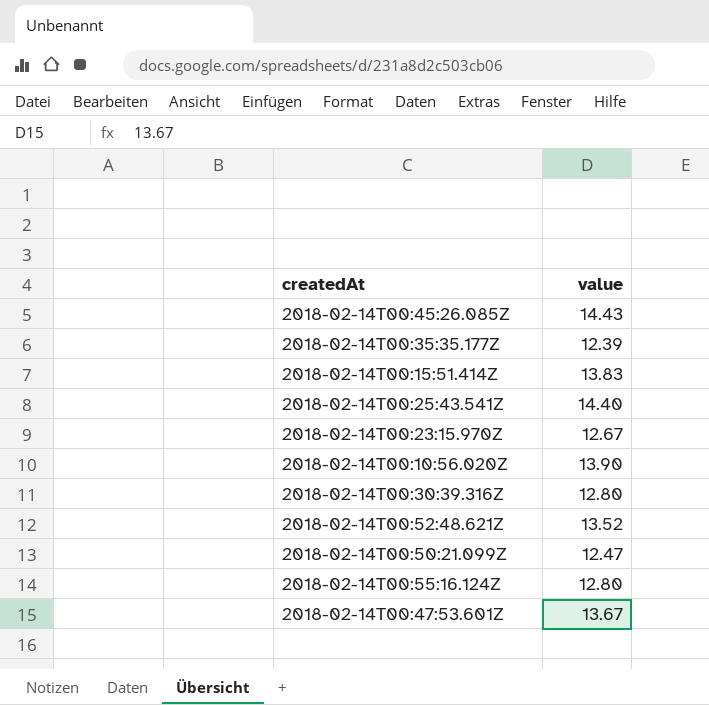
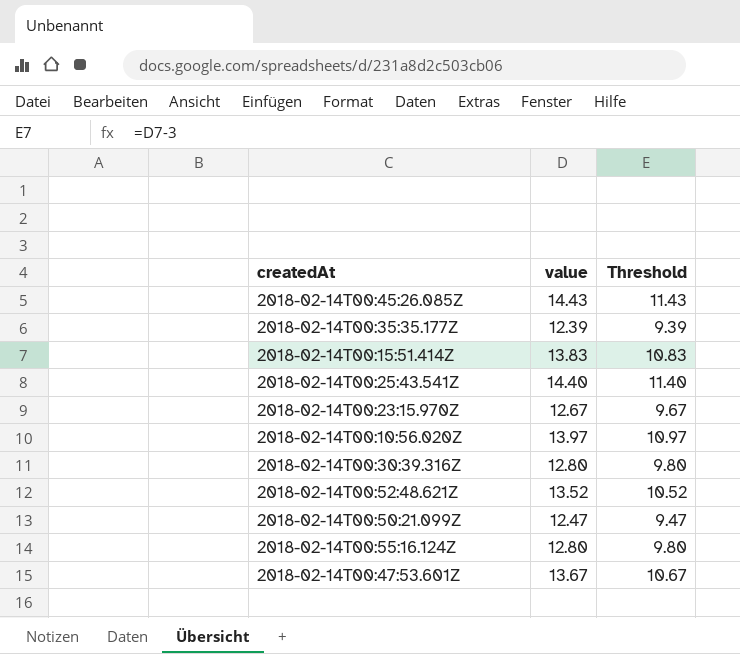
column Threshold | formula: none -> [value] - 3
2018-02-14T00:10:56.020Z | value: 13.90 -> 13.97

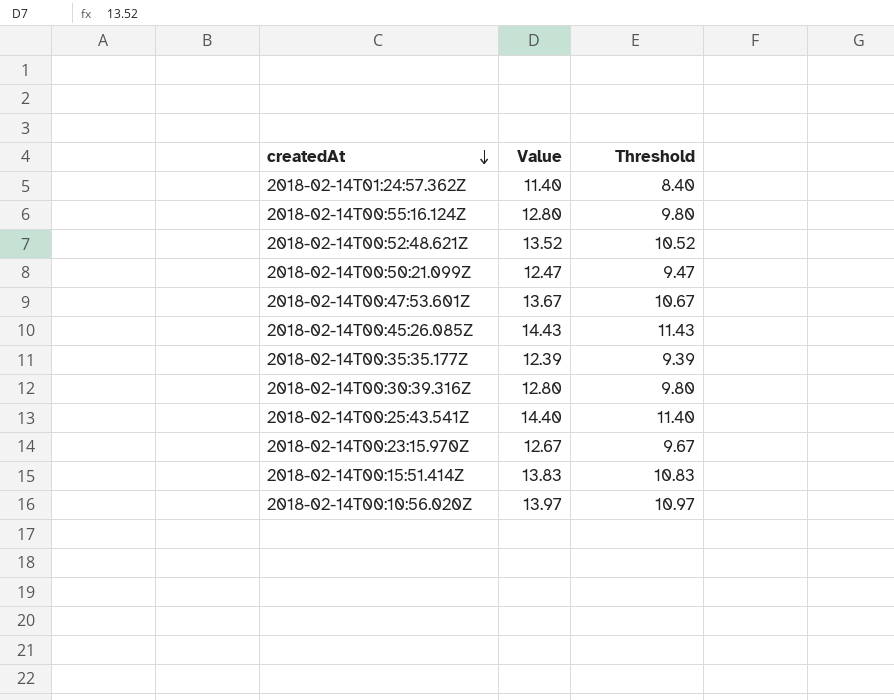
row order: none -> createdAt descending
column name: value -> Value
row 2018-02-14T01:24:57.362Z: none -> 11.40 | 8.40

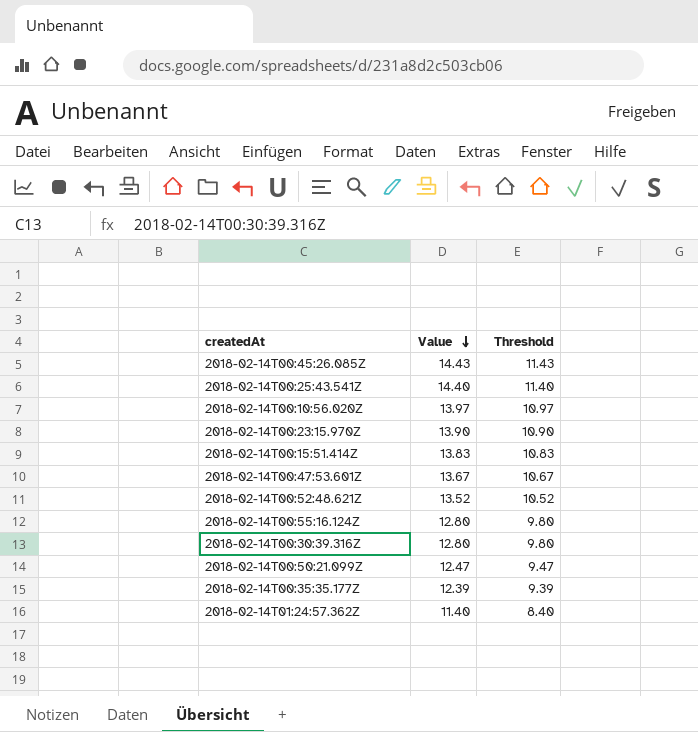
row order: createdAt descending -> Value descending
2018-02-14T00:23:15.970Z | Value: 12.67 -> 13.90
2018-02-14T00:23:15.970Z | Threshold: 9.67 -> 10.90

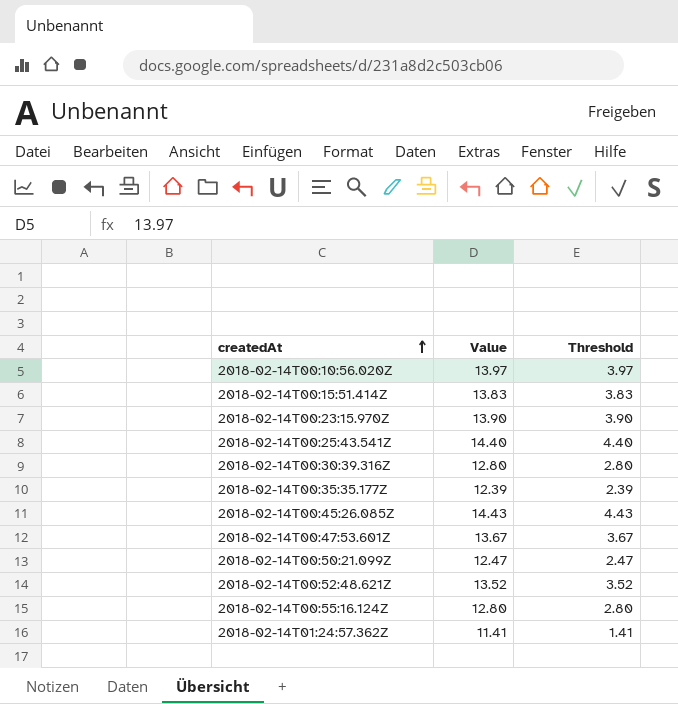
row order: Value descending -> createdAt ascending
column Threshold | formula: [Value] - 3 -> [Value] - 10
2018-02-14T01:24:57.362Z | Value: 11.40 -> 11.41

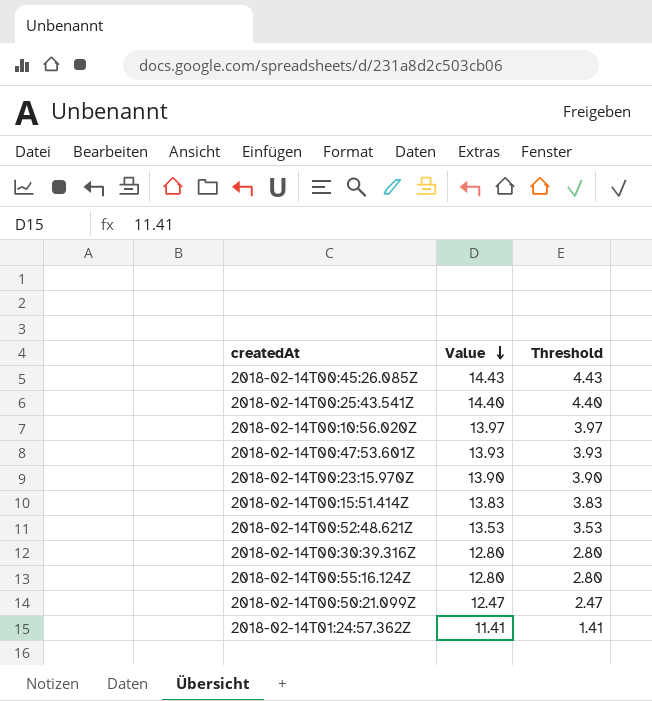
row order: createdAt ascending -> Value descending
row 2018-02-14T00:35:35.177Z: 12.39 | 2.39 -> none
2018-02-14T00:47:53.601Z | Value: 13.67 -> 13.93
2018-02-14T00:47:53.601Z | Threshold: 3.67 -> 3.93
2018-02-14T00:52:48.621Z | Value: 13.52 -> 13.53
2018-02-14T00:52:48.621Z | Threshold: 3.52 -> 3.53

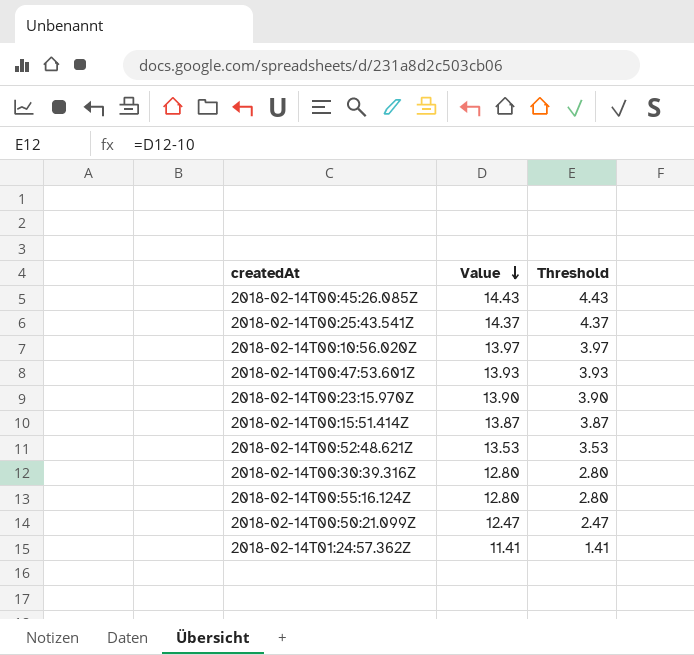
2018-02-14T00:25:43.541Z | Value: 14.40 -> 14.37
2018-02-14T00:25:43.541Z | Threshold: 4.40 -> 4.37
2018-02-14T00:15:51.414Z | Value: 13.83 -> 13.87
2018-02-14T00:15:51.414Z | Threshold: 3.83 -> 3.87

